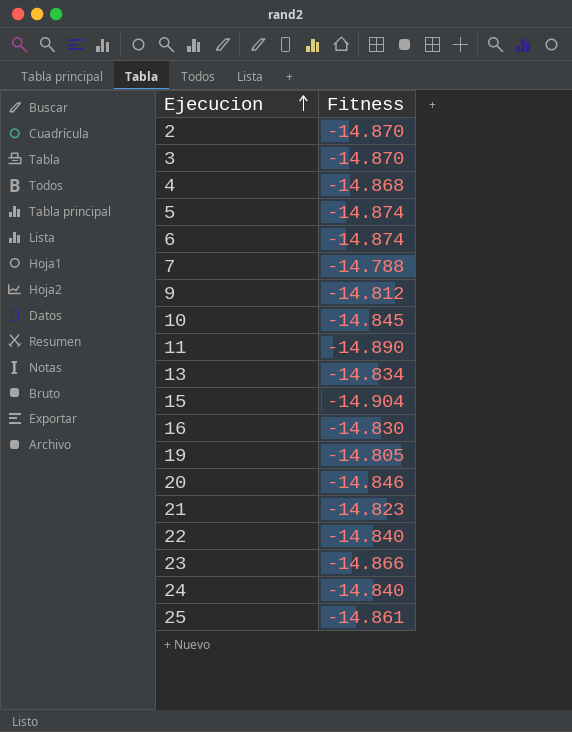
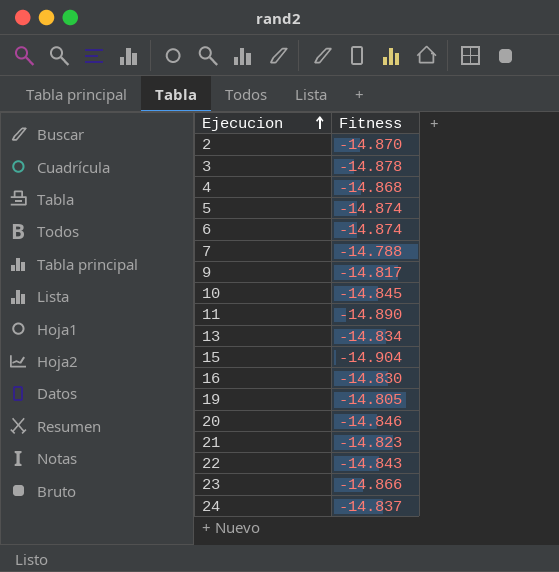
row 25: -14.861 -> none
3 | Fitness: -14.870 -> -14.878
9 | Fitness: -14.812 -> -14.817
22 | Fitness: -14.840 -> -14.843
24 | Fitness: -14.840 -> -14.837

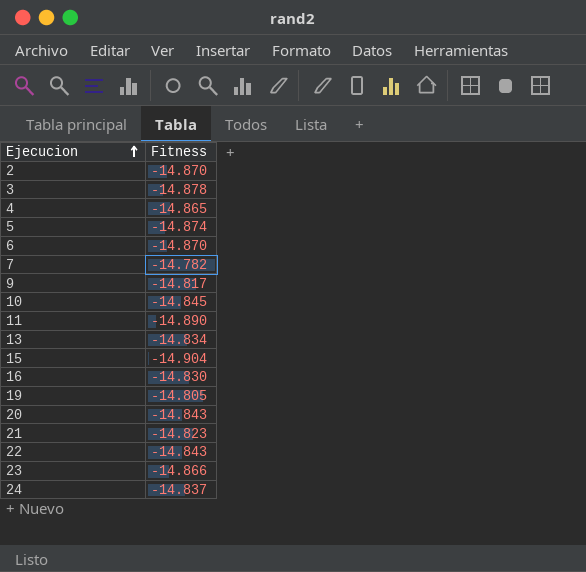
4 | Fitness: -14.868 -> -14.865
6 | Fitness: -14.874 -> -14.870
7 | Fitness: -14.788 -> -14.782
20 | Fitness: -14.846 -> -14.843

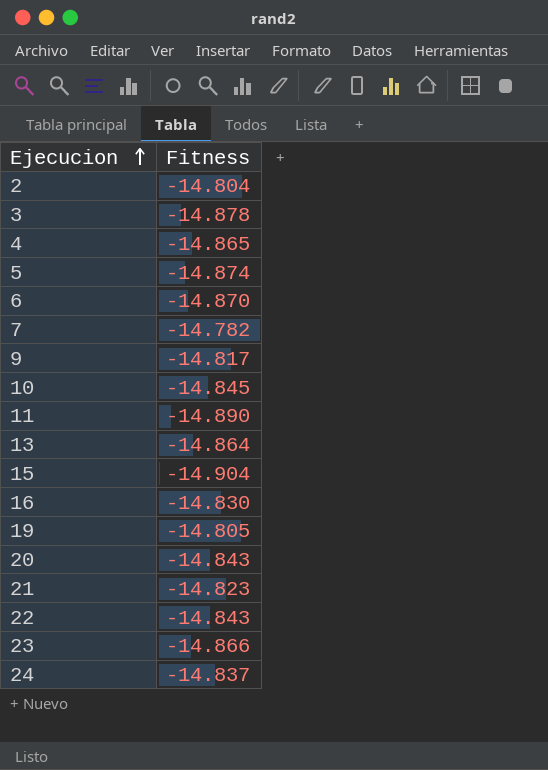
2 | Fitness: -14.870 -> -14.804
13 | Fitness: -14.834 -> -14.864

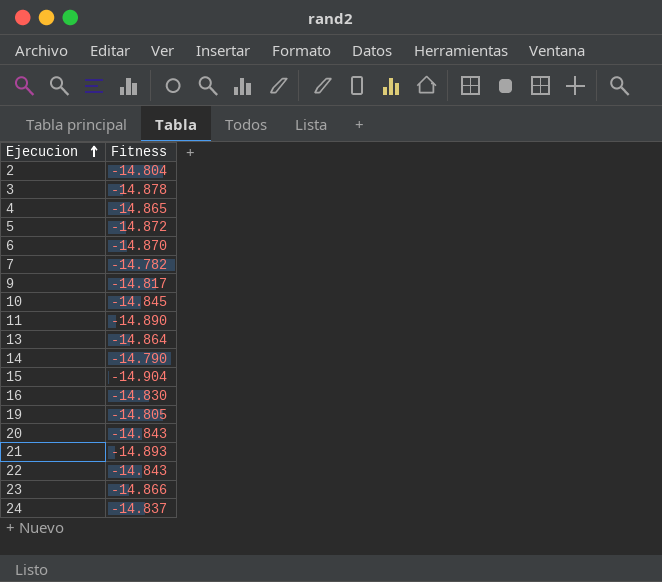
5 | Fitness: -14.874 -> -14.872
row 14: none -> -14.790
21 | Fitness: -14.823 -> -14.893

